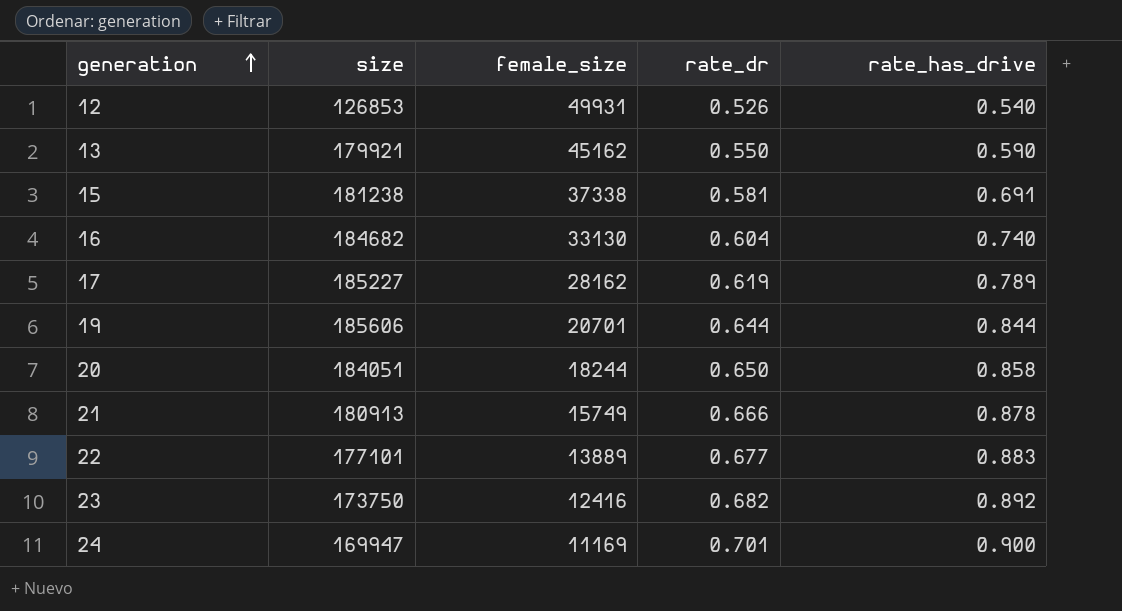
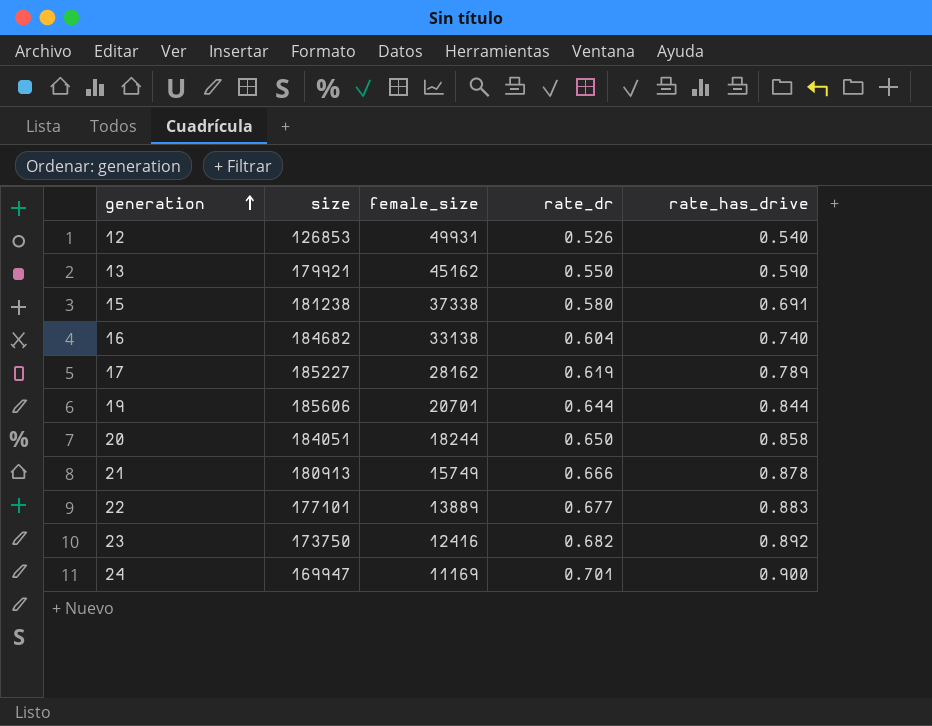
15 | rate_dr: 0.581 -> 0.580
16 | female_size: 33130 -> 33138

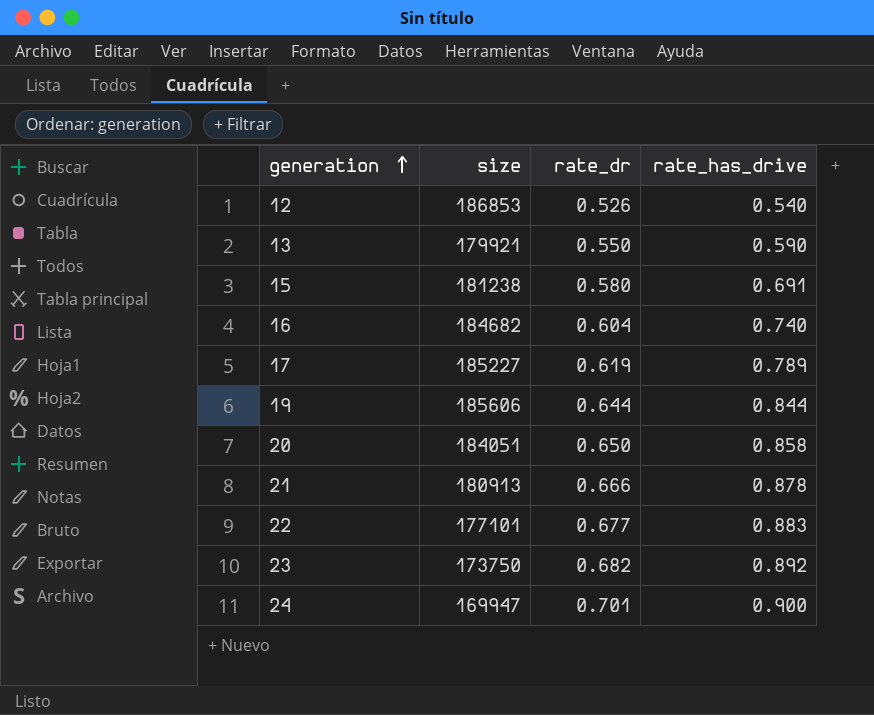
column female_size | position: 3 -> none
12 | size: 126853 -> 186853

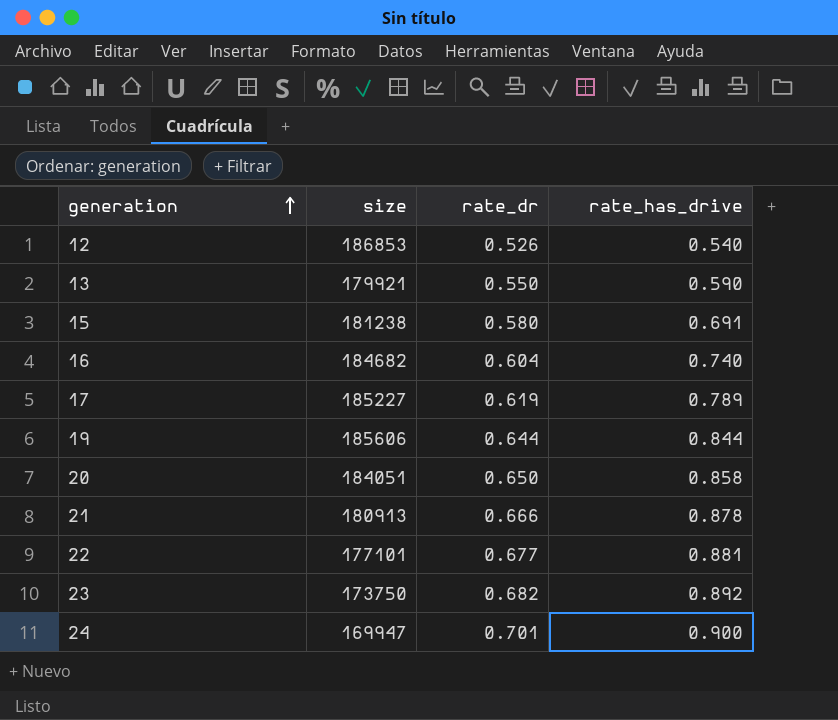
22 | rate_has_drive: 0.883 -> 0.881

